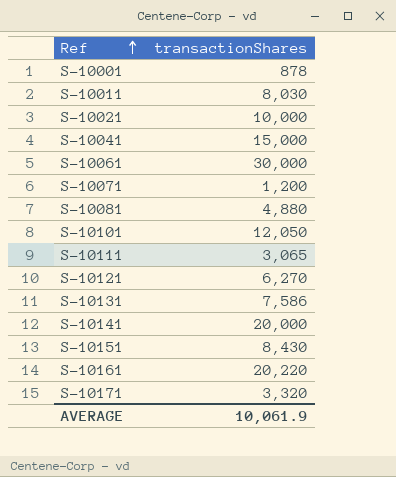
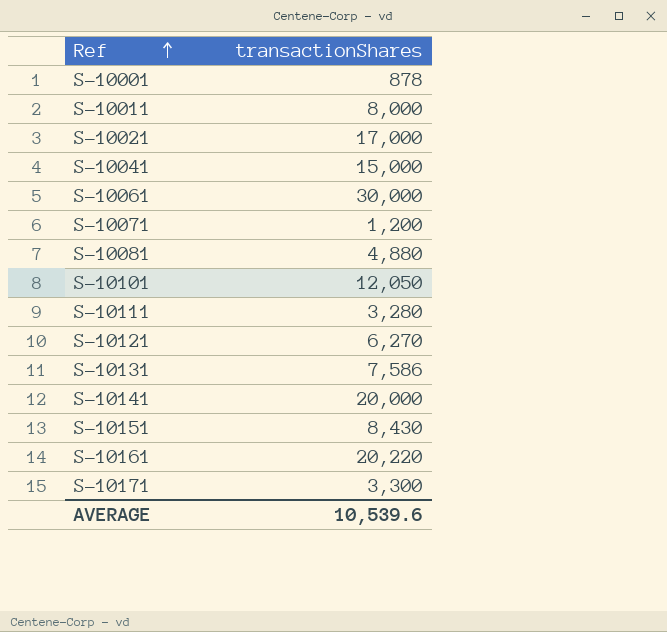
S-10011 | transactionShares: 8,030 -> 8,000
S-10021 | transactionShares: 10,000 -> 17,000
S-10111 | transactionShares: 3,065 -> 3,280
S-10171 | transactionShares: 3,320 -> 3,300
AVERAGE | transactionShares: 10,061.9 -> 10,539.6

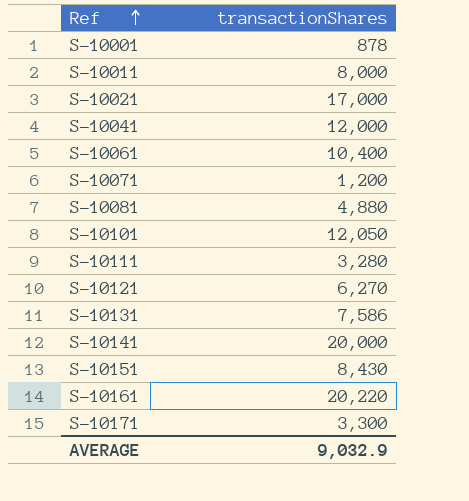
S-10041 | transactionShares: 15,000 -> 12,000
S-10061 | transactionShares: 30,000 -> 10,400
AVERAGE | transactionShares: 10,539.6 -> 9,032.9

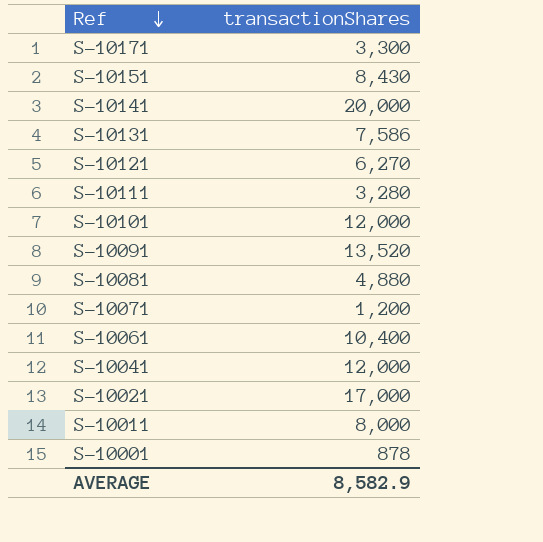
row order: Ref ascending -> Ref descending
row S-10161: 20,220 -> none
S-10101 | transactionShares: 12,050 -> 12,000
row S-10091: none -> 13,520
AVERAGE | transactionShares: 9,032.9 -> 8,582.9

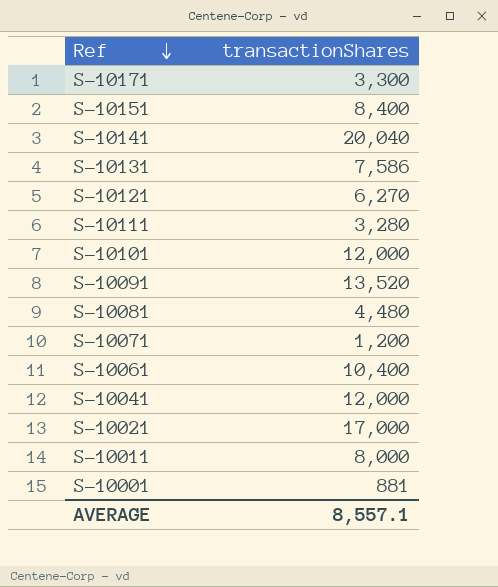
S-10151 | transactionShares: 8,430 -> 8,400
S-10141 | transactionShares: 20,000 -> 20,040
S-10081 | transactionShares: 4,880 -> 4,480
S-10001 | transactionShares: 878 -> 881
AVERAGE | transactionShares: 8,582.9 -> 8,557.1

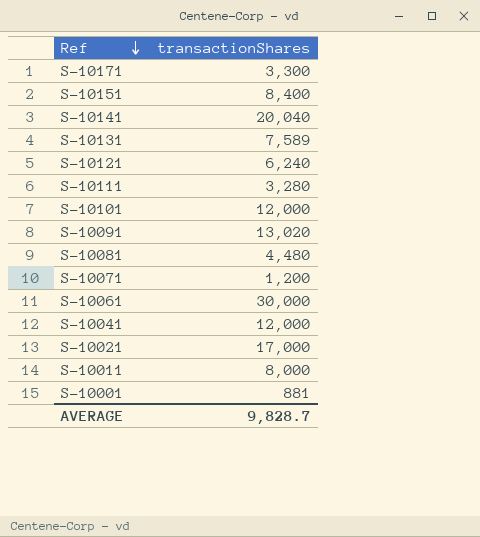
S-10131 | transactionShares: 7,586 -> 7,589
S-10121 | transactionShares: 6,270 -> 6,240
S-10091 | transactionShares: 13,520 -> 13,020
S-10061 | transactionShares: 10,400 -> 30,000
AVERAGE | transactionShares: 8,557.1 -> 9,828.7

